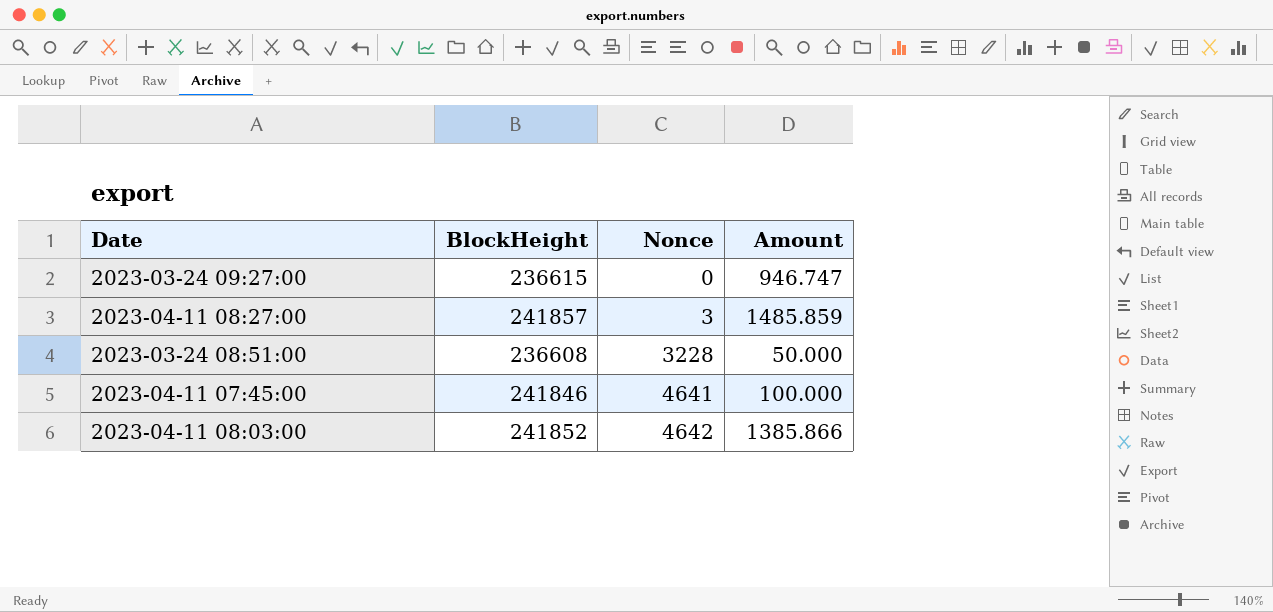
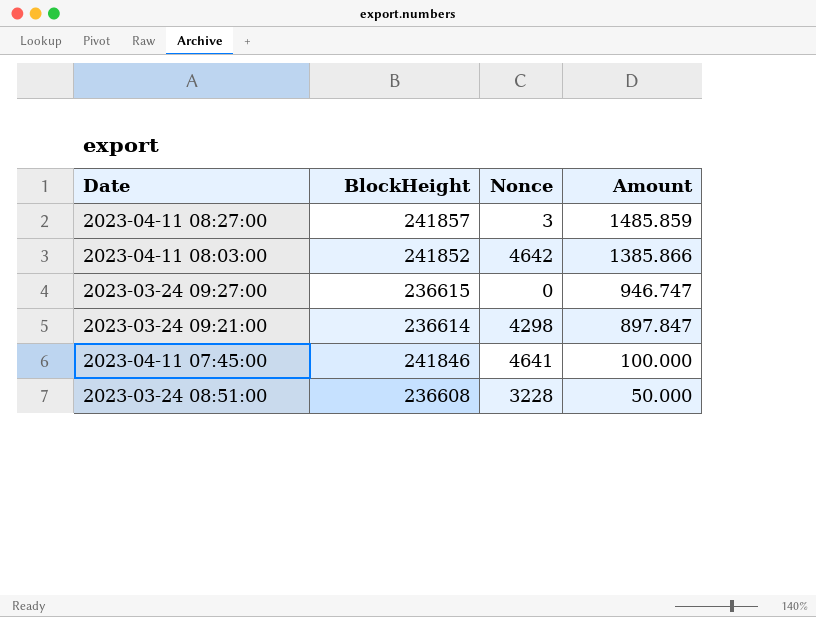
row order: Nonce ascending -> Amount descending
row 2023-03-24 09:21:00: none -> 236614 | 4298 | 897.847

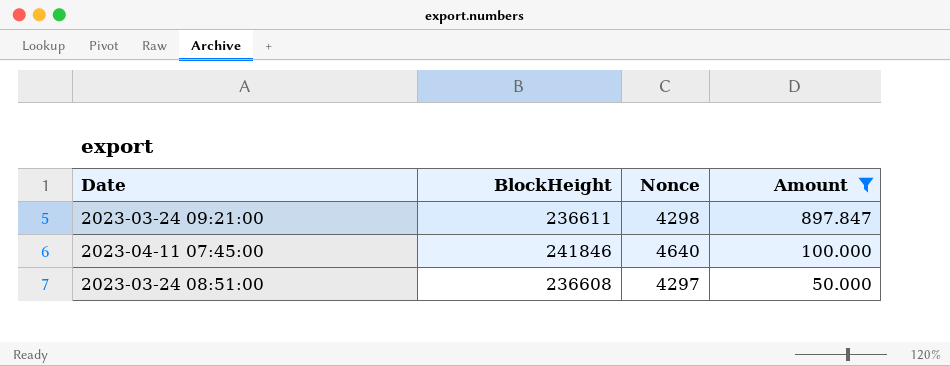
filter: none -> Amount <= 897.847
2023-03-24 09:21:00 | BlockHeight: 236614 -> 236611
2023-04-11 07:45:00 | Nonce: 4641 -> 4640
2023-03-24 08:51:00 | Nonce: 3228 -> 4297

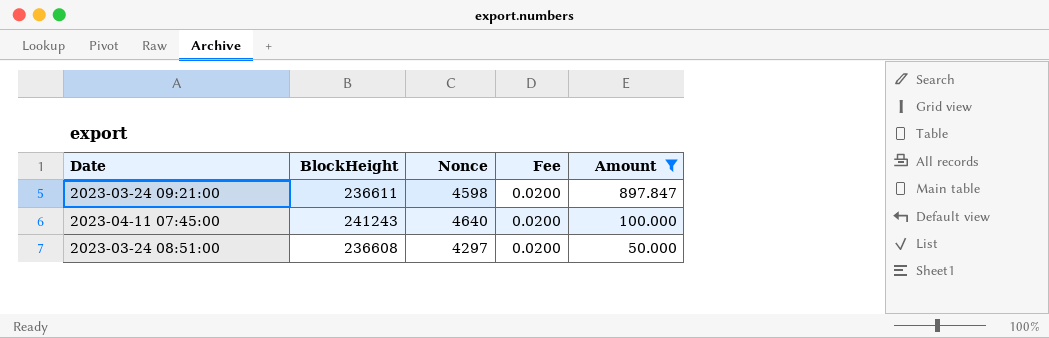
column Fee | position: none -> 4
2023-03-24 09:21:00 | Nonce: 4298 -> 4598
2023-04-11 07:45:00 | BlockHeight: 241846 -> 241243

